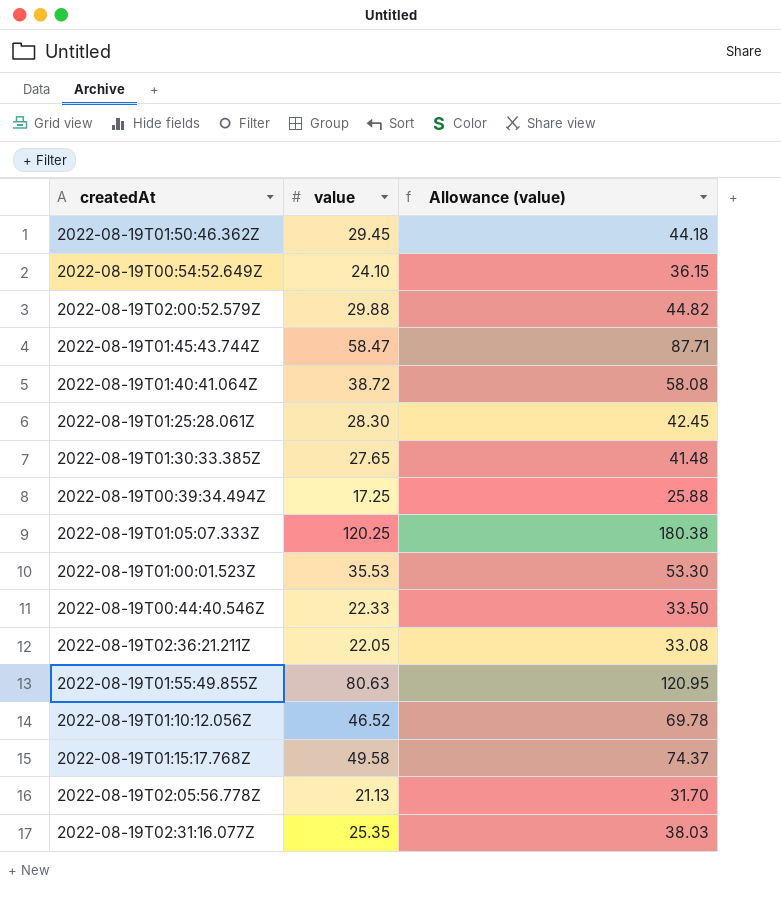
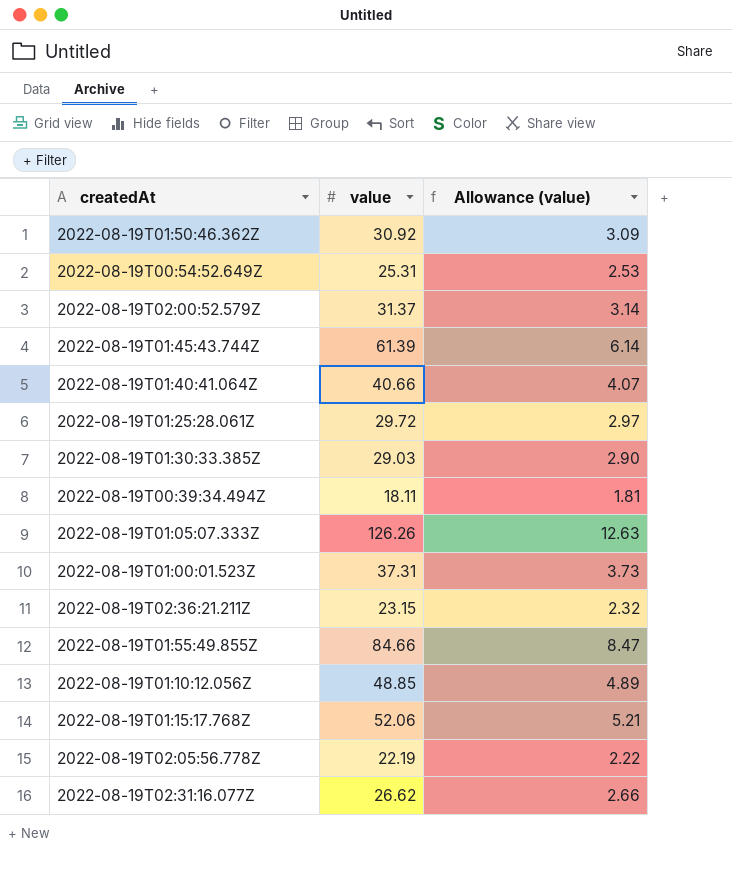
column Allowance (value) | formula: [value] * 1.5 -> [value] * 0.1
row 2022-08-19T00:44:40.546Z: 22.33 | 33.50 -> none
2022-08-19T01:50:46.362Z | value: 29.45 -> 30.92
2022-08-19T00:54:52.649Z | value: 24.10 -> 25.31
2022-08-19T02:00:52.579Z | value: 29.88 -> 31.37
2022-08-19T01:45:43.744Z | value: 58.47 -> 61.39
2022-08-19T01:40:41.064Z | value: 38.72 -> 40.66
2022-08-19T01:25:28.061Z | value: 28.30 -> 29.72
2022-08-19T01:30:33.385Z | value: 27.65 -> 29.03
2022-08-19T00:39:34.494Z | value: 17.25 -> 18.11
2022-08-19T01:05:07.333Z | value: 120.25 -> 126.26
2022-08-19T01:00:01.523Z | value: 35.53 -> 37.31
2022-08-19T02:36:21.211Z | value: 22.05 -> 23.15
2022-08-19T01:55:49.855Z | value: 80.63 -> 84.66
2022-08-19T01:10:12.056Z | value: 46.52 -> 48.85
2022-08-19T01:15:17.768Z | value: 49.58 -> 52.06
2022-08-19T02:05:56.778Z | value: 21.13 -> 22.19
2022-08-19T02:31:16.077Z | value: 25.35 -> 26.62

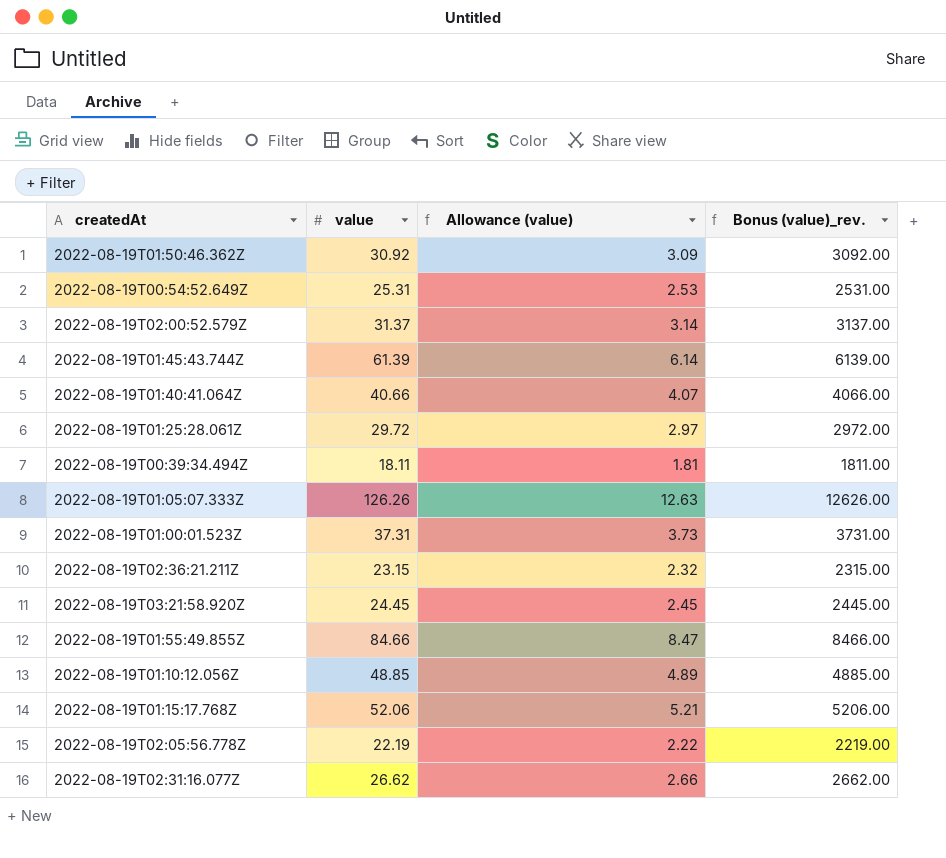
column Bonus (value)_rev. | formula: none -> [value] * 100
row 2022-08-19T01:30:33.385Z: 29.03 | 2.90 -> none
row 2022-08-19T03:21:58.920Z: none -> 24.45 | 2.45 | 2445.00

